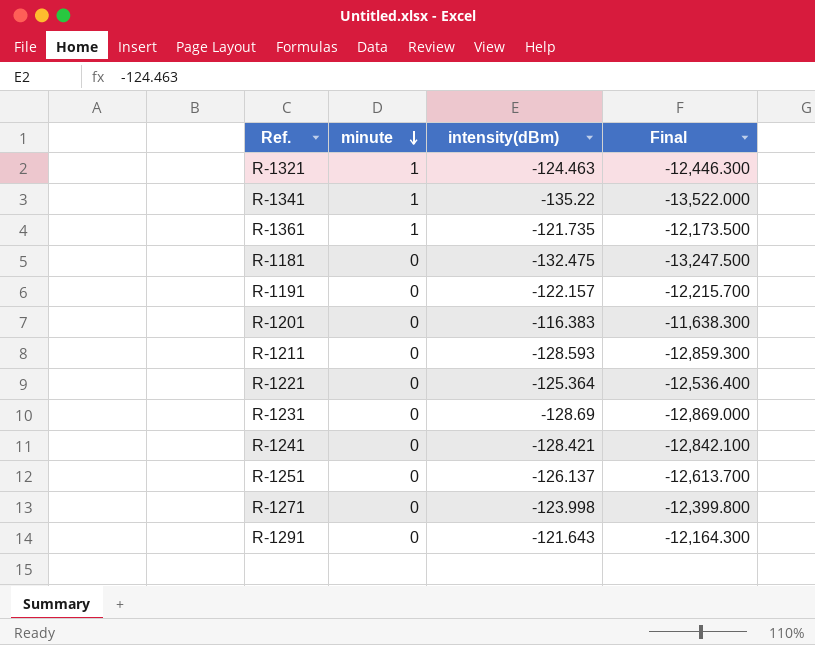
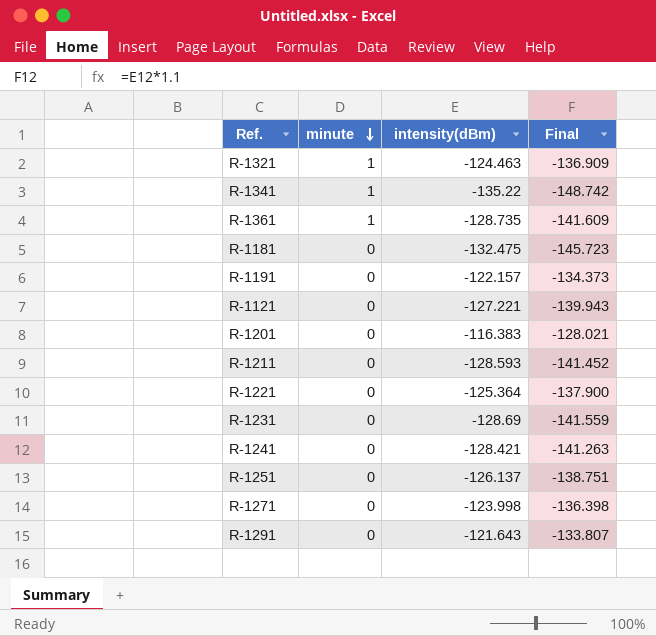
column Final | formula: [intensity(dBm)] * 100 -> [intensity(dBm)] * 1.1
R-1361 | intensity(dBm): -121.735 -> -128.735
row R-1121: none -> 0 | -127.221 | -139.943

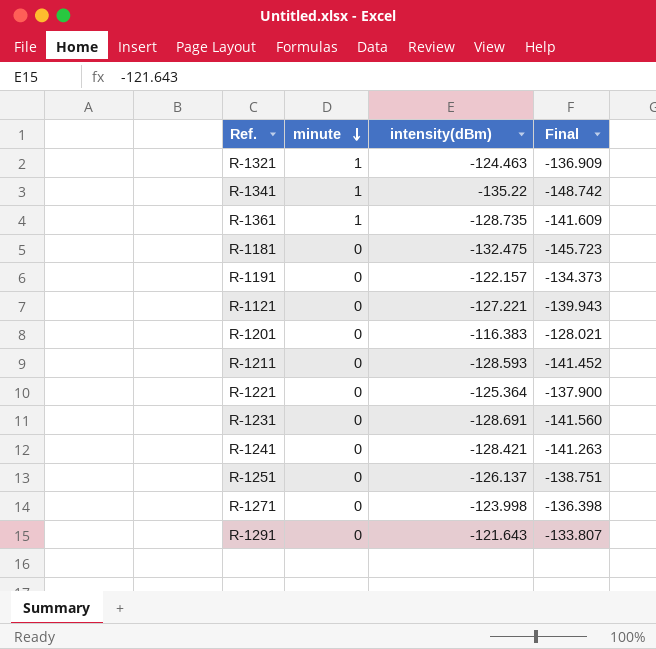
R-1231 | intensity(dBm): -128.69 -> -128.691
R-1231 | Final: -141.559 -> -141.560

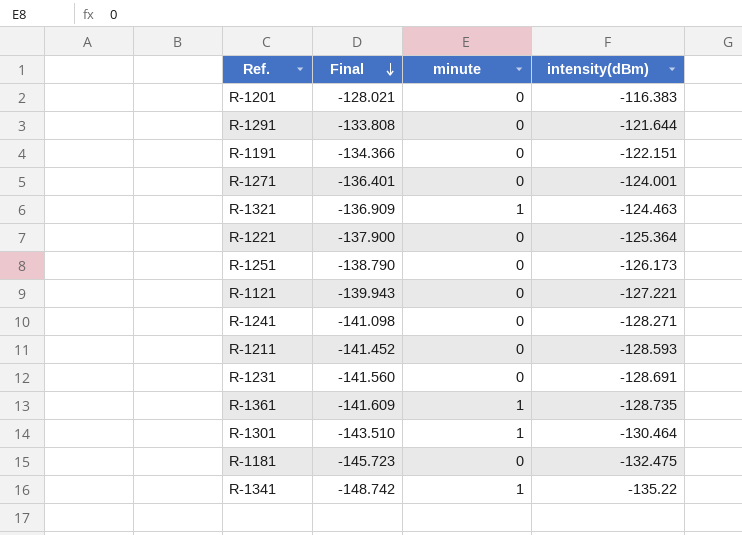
row order: minute descending -> Final descending
column Final | position: 4 -> 2
R-1291 | Final: -133.807 -> -133.808
R-1291 | intensity(dBm): -121.643 -> -121.644
R-1191 | Final: -134.373 -> -134.366
R-1191 | intensity(dBm): -122.157 -> -122.151
R-1271 | Final: -136.398 -> -136.401
R-1271 | intensity(dBm): -123.998 -> -124.001
R-1251 | Final: -138.751 -> -138.790
R-1251 | intensity(dBm): -126.137 -> -126.173
R-1241 | Final: -141.263 -> -141.098
R-1241 | intensity(dBm): -128.421 -> -128.271
row R-1301: none -> -143.510 | 1 | -130.464

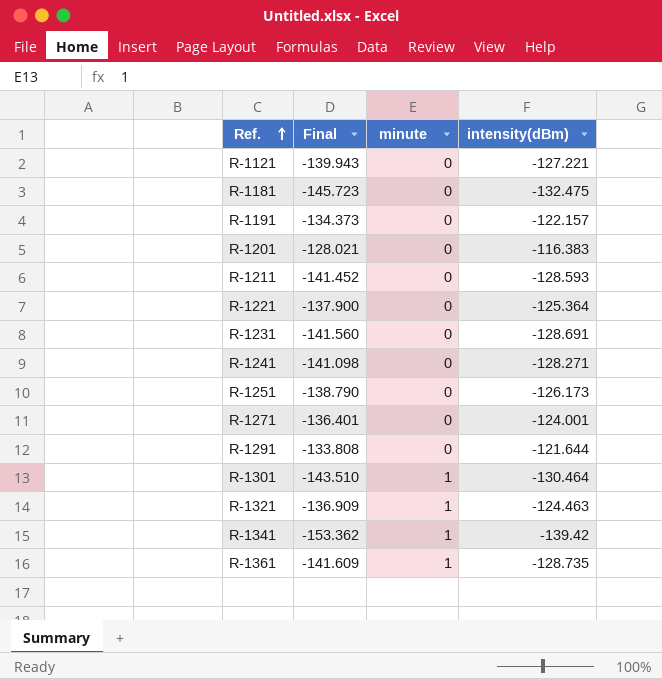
row order: Final descending -> Ref. ascending
R-1191 | Final: -134.366 -> -134.373
R-1191 | intensity(dBm): -122.151 -> -122.157
R-1341 | Final: -148.742 -> -153.362
R-1341 | intensity(dBm): -135.22 -> -139.42

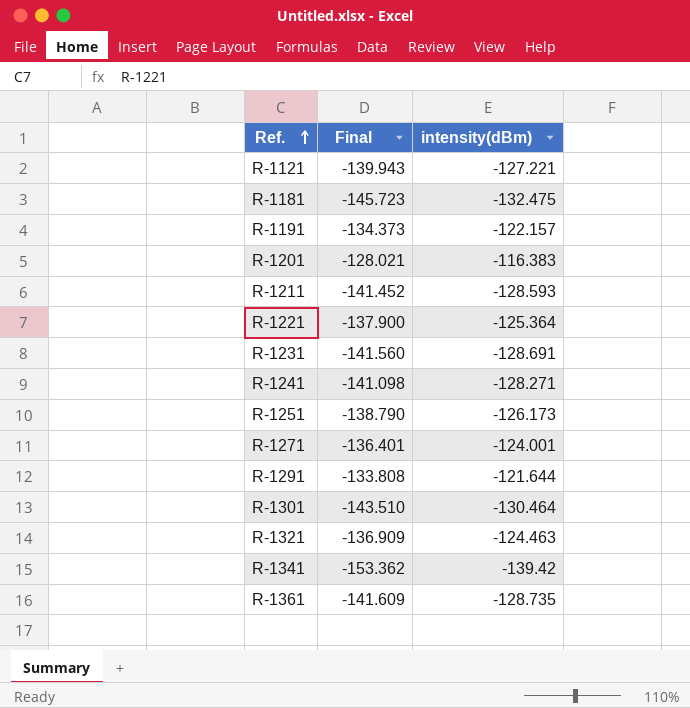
column minute | position: 3 -> none

